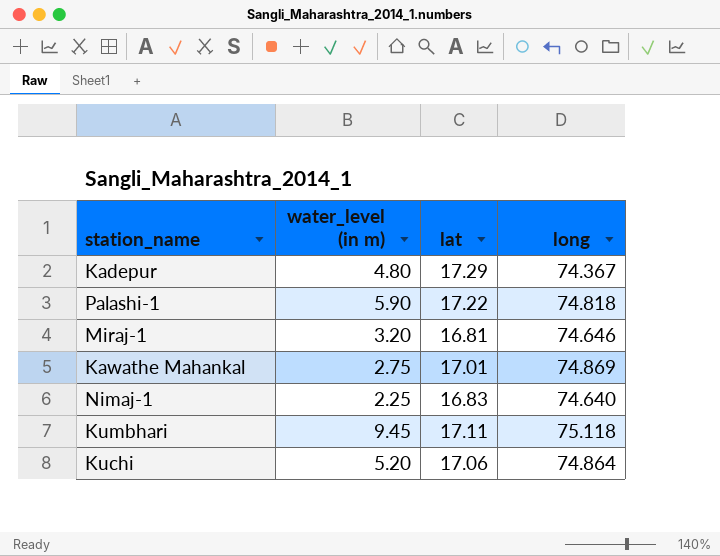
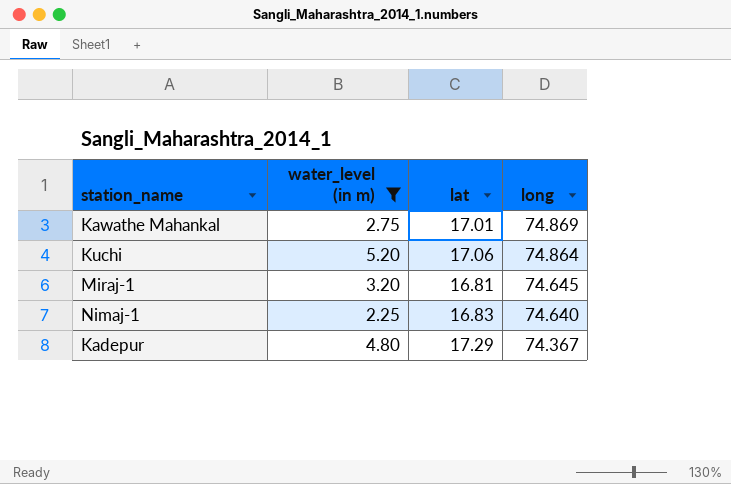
filter: none -> water_level (in m) <= 5.20
row order: none -> long descending
Miraj-1 | long: 74.646 -> 74.645

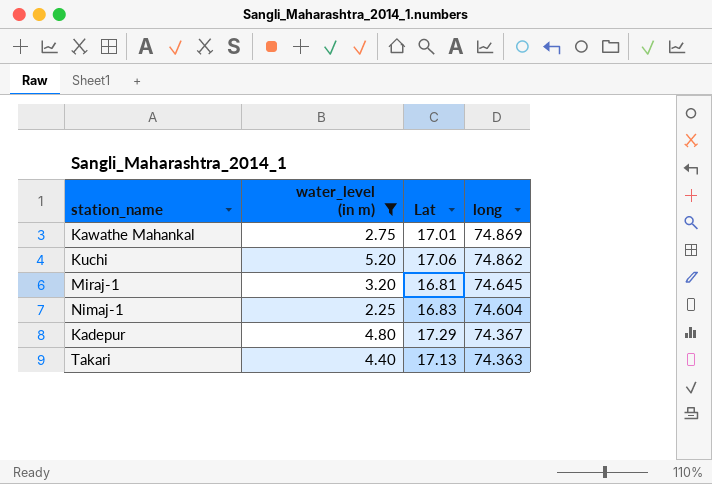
column name: lat -> Lat
Kuchi | long: 74.864 -> 74.862
Nimaj-1 | long: 74.640 -> 74.604
row Takari: none -> 4.40 | 17.13 | 74.363

